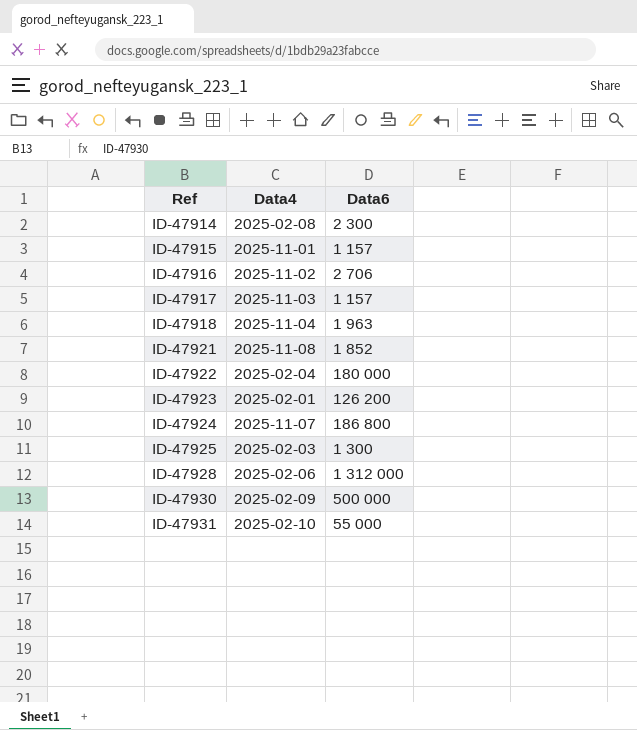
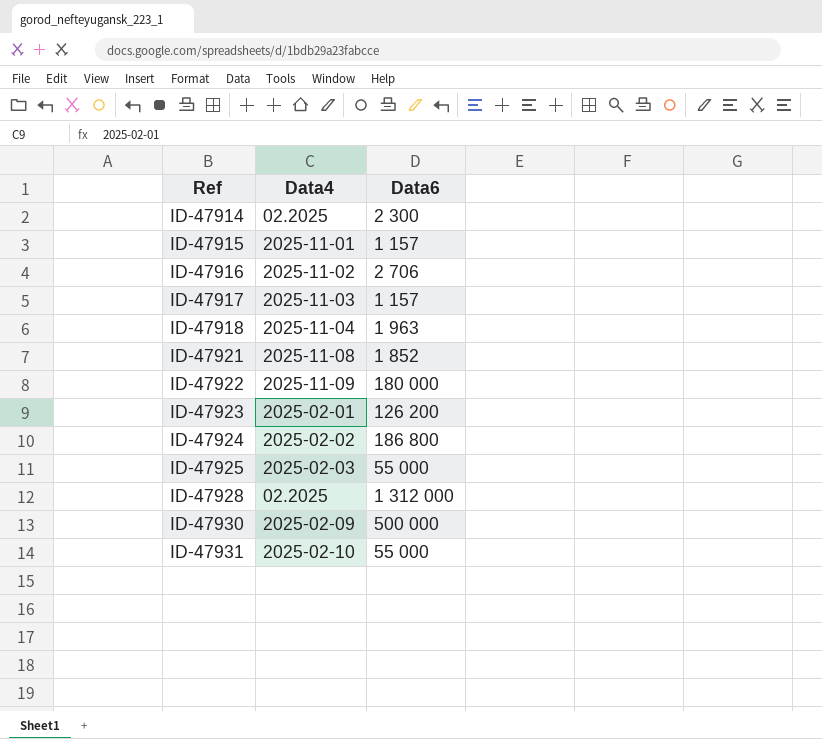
ID-47914 | Data4: 2025-02-08 -> 02.2025
ID-47922 | Data4: 2025-02-04 -> 2025-11-09
ID-47924 | Data4: 2025-11-07 -> 2025-02-02
ID-47925 | Data6: 1 300 -> 55 000
ID-47928 | Data4: 2025-02-06 -> 02.2025

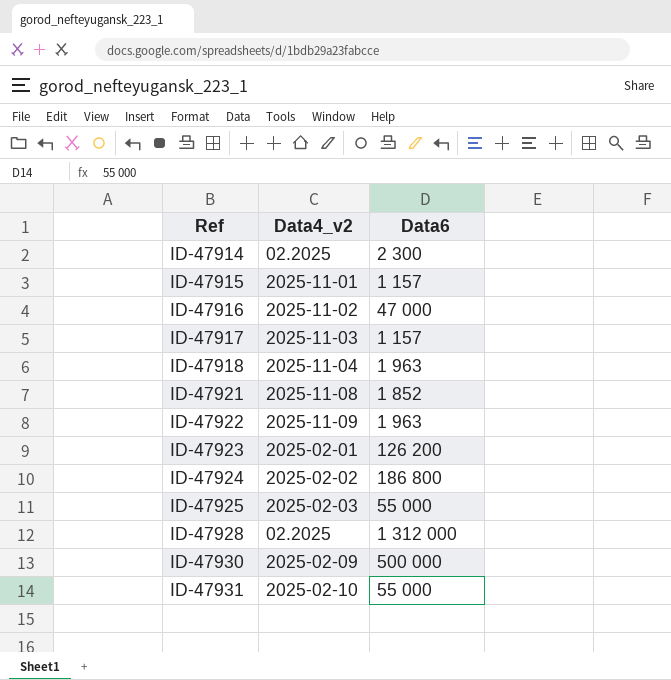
column name: Data4 -> Data4_v2
ID-47916 | Data6: 2 706 -> 47 000
ID-47922 | Data6: 180 000 -> 1 963

